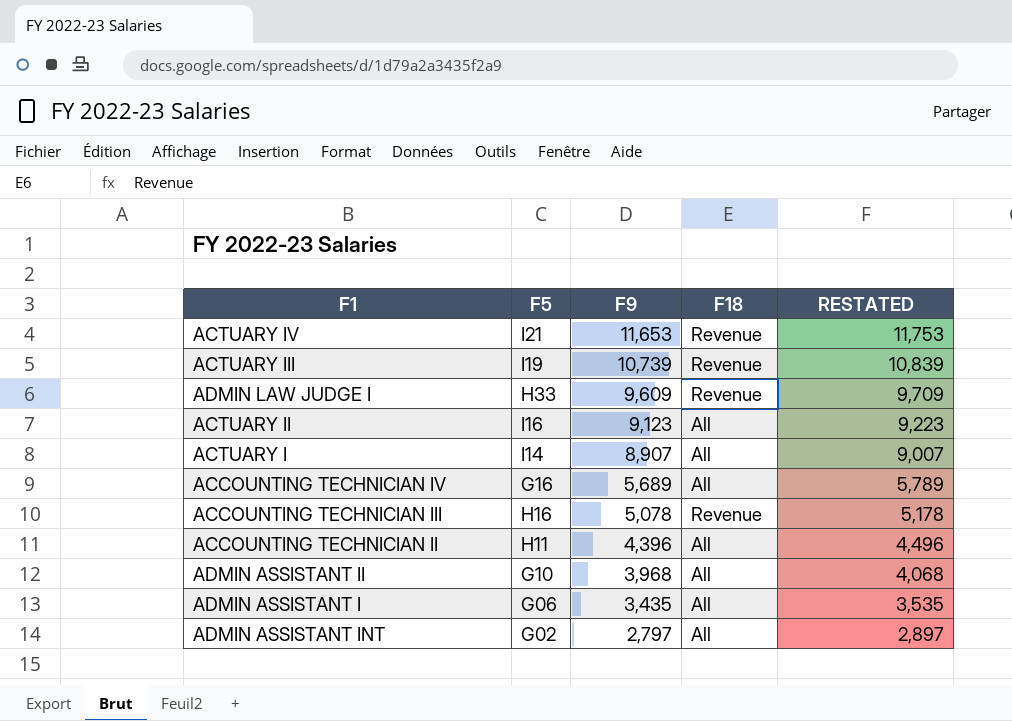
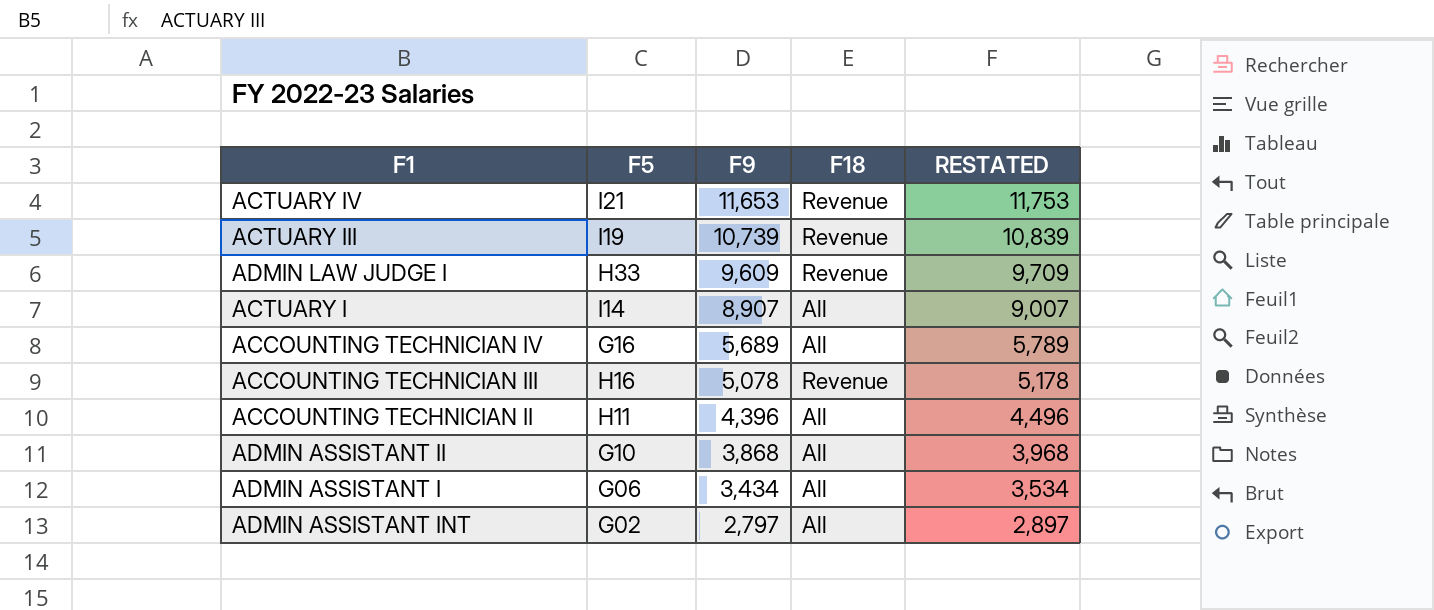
row ACTUARY II: I16 | 9,123 | All | 9,223 -> none
ADMIN ASSISTANT II | F9: 3,968 -> 3,868
ADMIN ASSISTANT II | RESTATED: 4,068 -> 3,968
ADMIN ASSISTANT I | F9: 3,435 -> 3,434
ADMIN ASSISTANT I | RESTATED: 3,535 -> 3,534

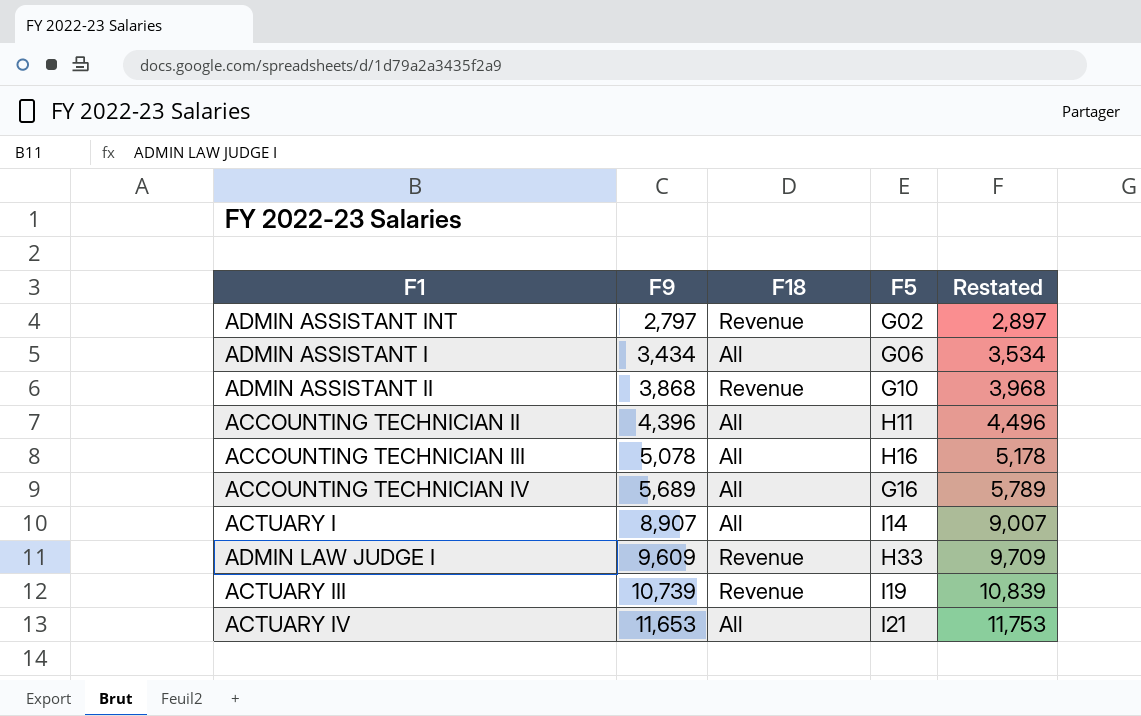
row order: F9 descending -> F9 ascending
column F5 | position: 2 -> 4
column name: RESTATED -> Restated
ADMIN ASSISTANT INT | F18: All -> Revenue
ADMIN ASSISTANT II | F18: All -> Revenue
ACCOUNTING TECHNICIAN III | F18: Revenue -> All
ACTUARY IV | F18: Revenue -> All

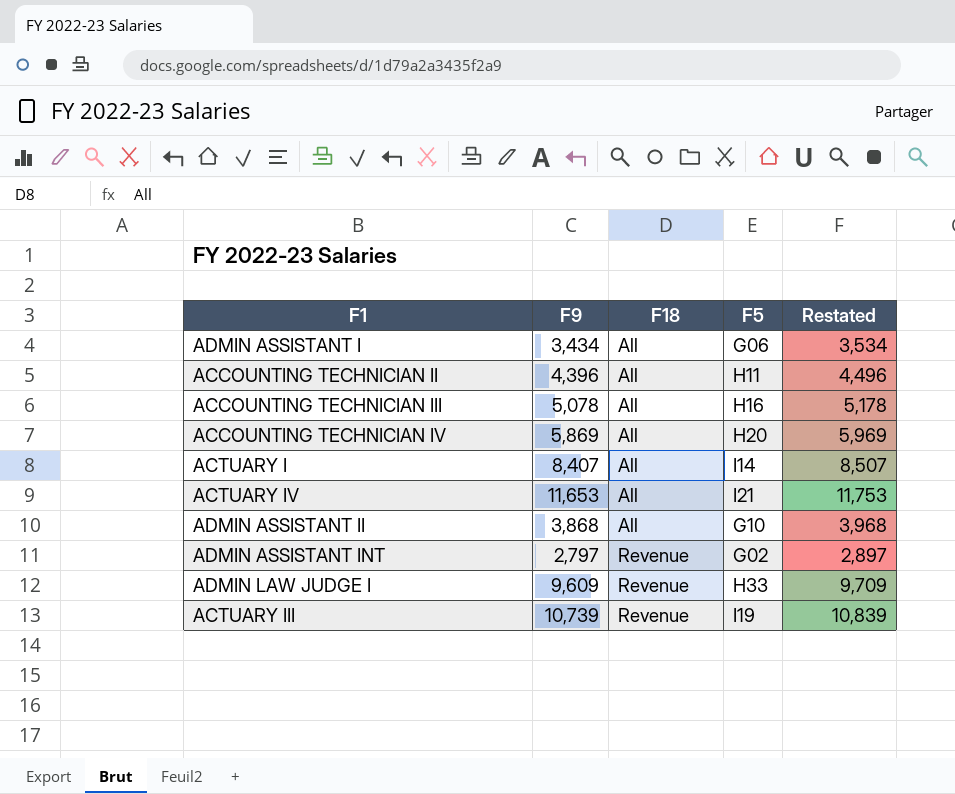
row order: F9 ascending -> F18 ascending
ACCOUNTING TECHNICIAN IV | F9: 5,689 -> 5,869
ACCOUNTING TECHNICIAN IV | F5: G16 -> H20
ACCOUNTING TECHNICIAN IV | Restated: 5,789 -> 5,969
ACTUARY I | F9: 8,907 -> 8,407
ACTUARY I | Restated: 9,007 -> 8,507
ADMIN ASSISTANT II | F18: Revenue -> All

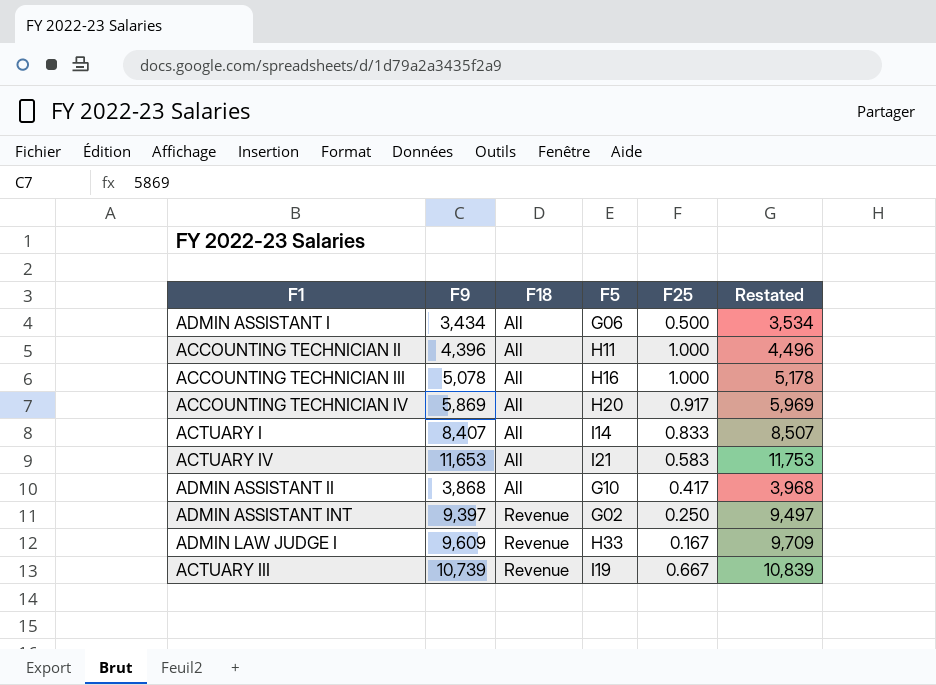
column F25 | position: none -> 5
ADMIN ASSISTANT INT | F9: 2,797 -> 9,397
ADMIN ASSISTANT INT | Restated: 2,897 -> 9,497

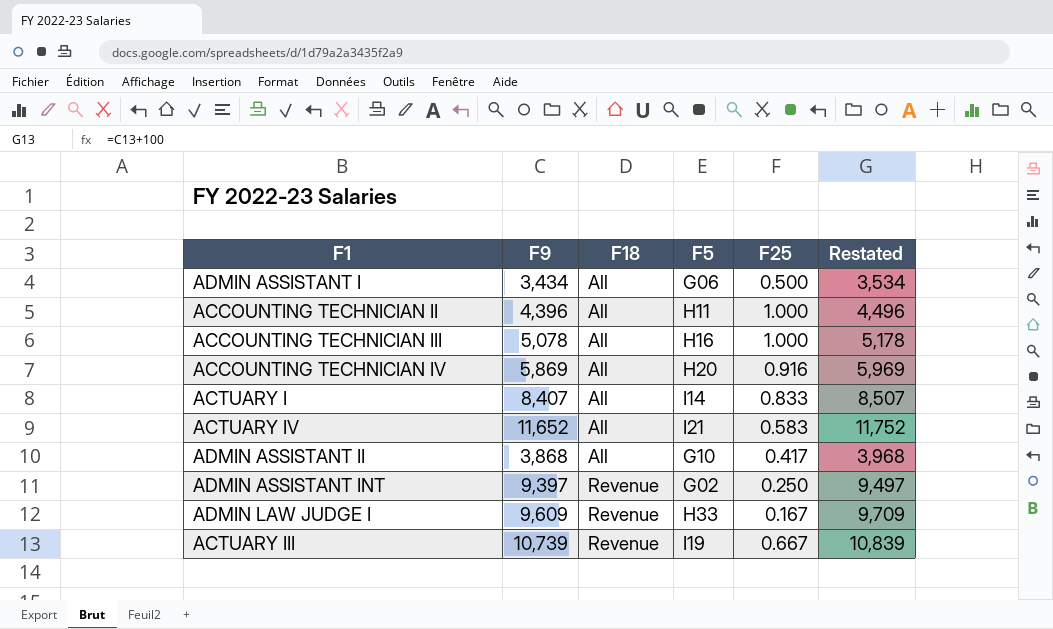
ACCOUNTING TECHNICIAN IV | F25: 0.917 -> 0.916
ACTUARY IV | F9: 11,653 -> 11,652
ACTUARY IV | Restated: 11,753 -> 11,752

